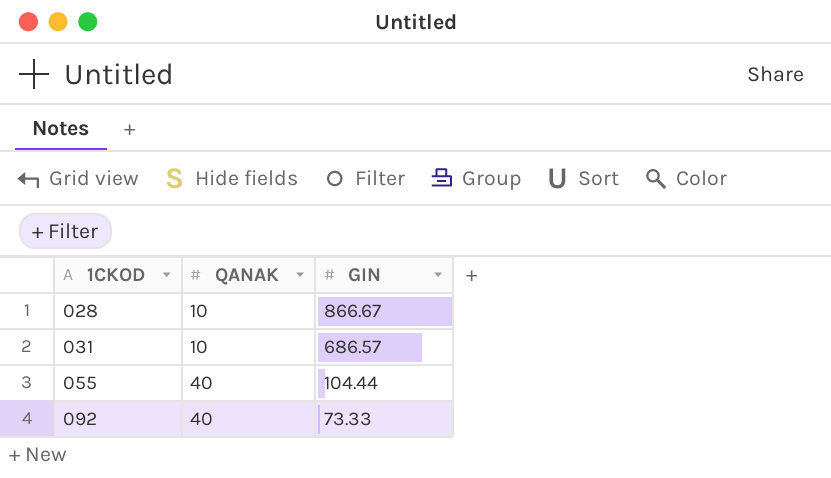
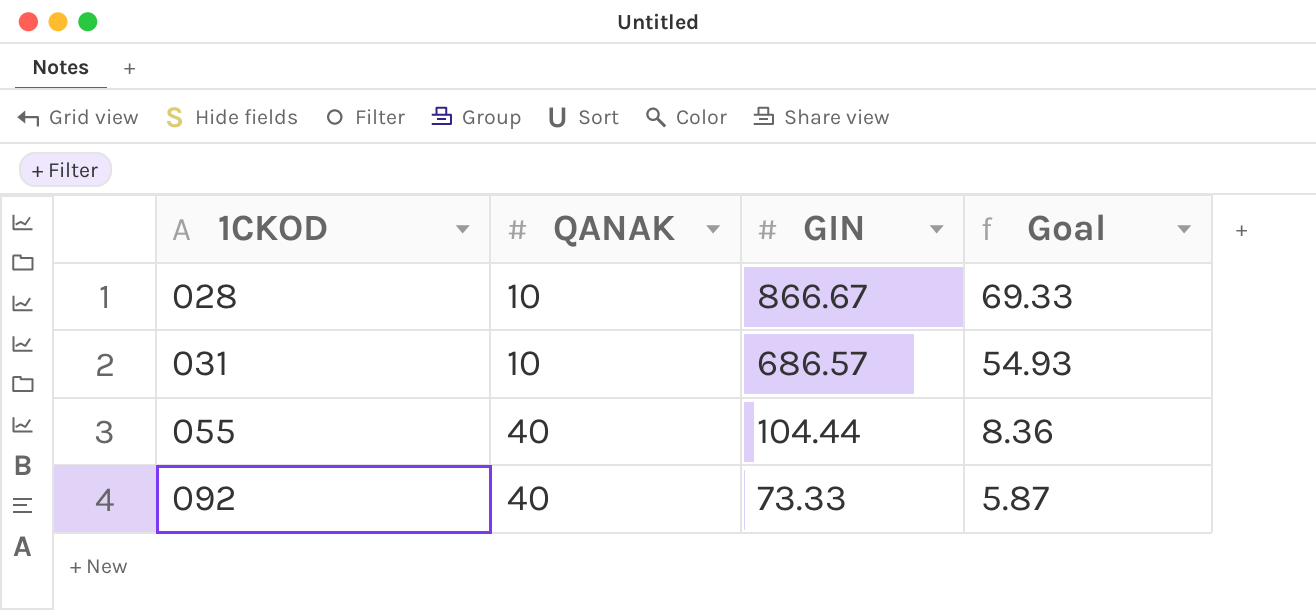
column Goal | formula: none -> [GIN] * 0.08

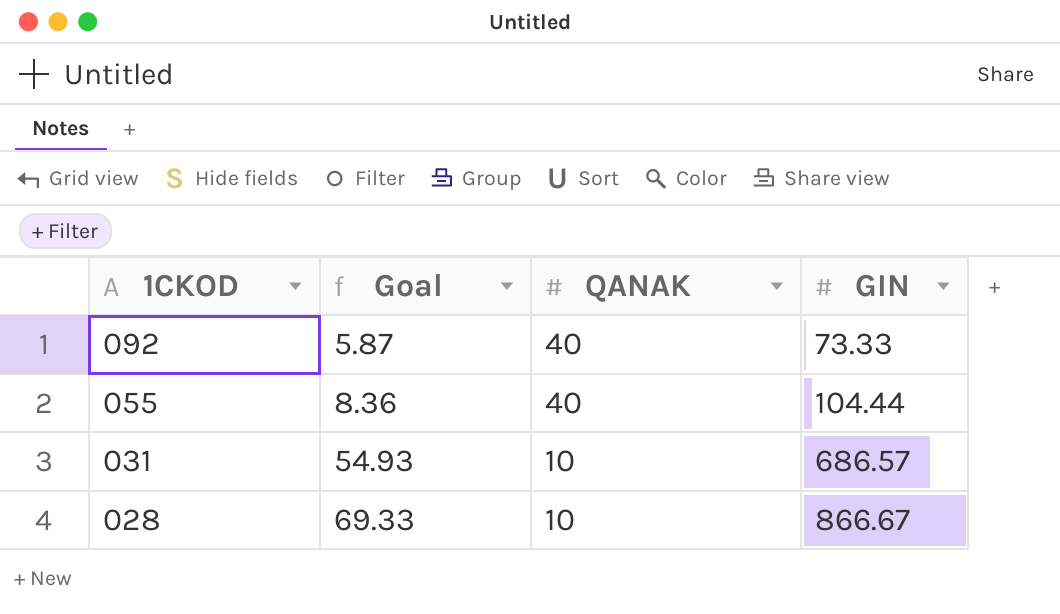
row order: 1CKOD ascending -> 1CKOD descending
column Goal | position: 4 -> 2

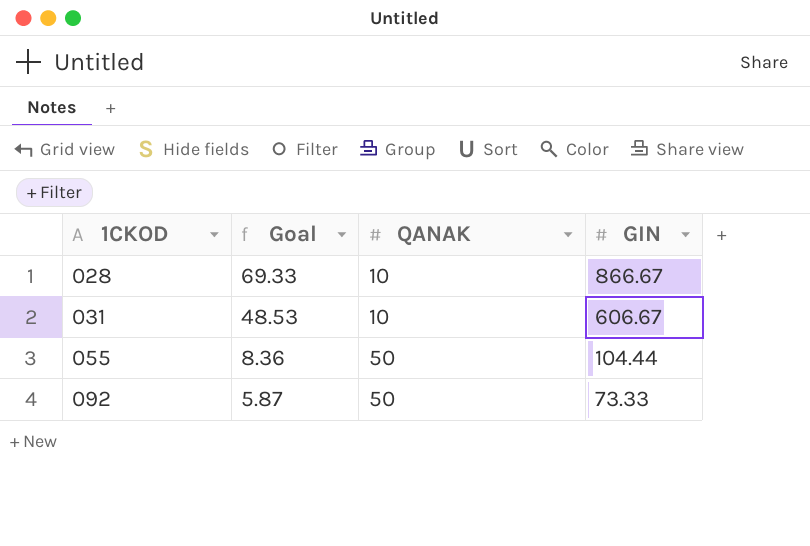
row order: 1CKOD descending -> 1CKOD ascending
031 | Goal: 54.93 -> 48.53
031 | GIN: 686.57 -> 606.67
055 | QANAK: 40 -> 50
092 | QANAK: 40 -> 50

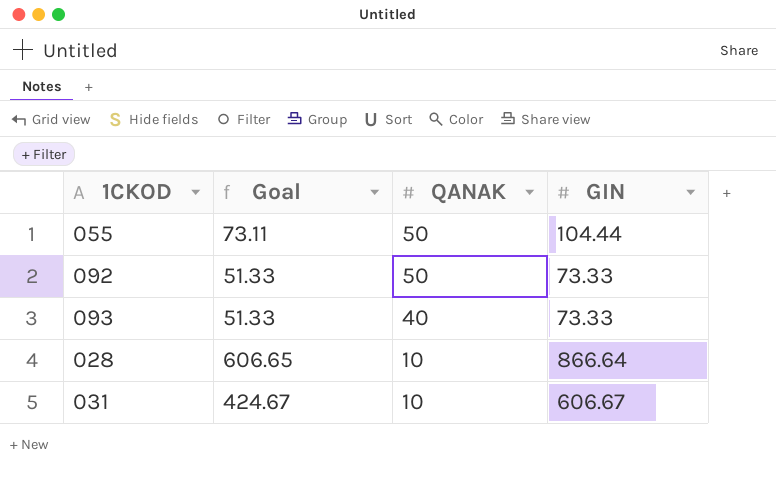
row order: 1CKOD ascending -> QANAK descending
column Goal | formula: [GIN] * 0.08 -> [GIN] * 0.7
row 093: none -> 51.33 | 40 | 73.33
028 | GIN: 866.67 -> 866.64

